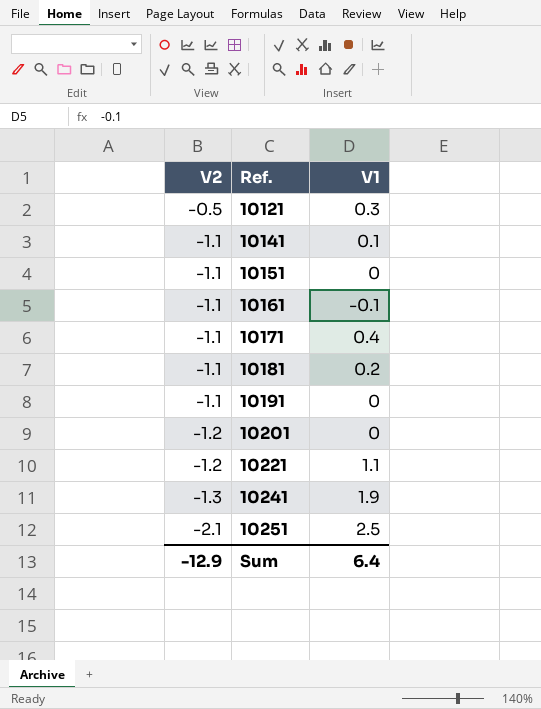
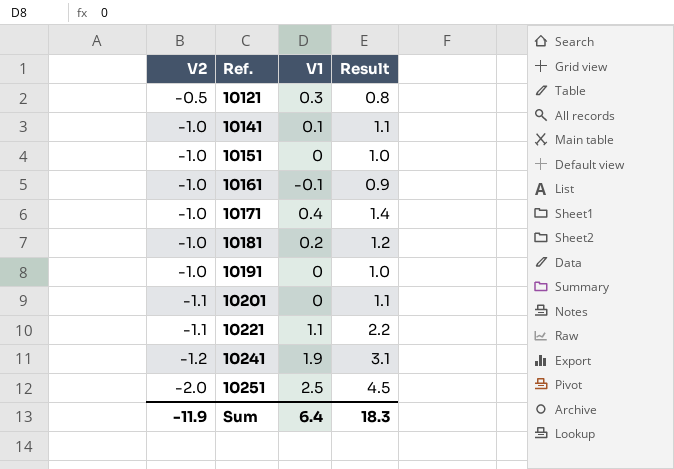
column Result | formula: none -> [V1] - [V2]
10141 | V2: -1.1 -> -1.0
10151 | V2: -1.1 -> -1.0
10161 | V2: -1.1 -> -1.0
10171 | V2: -1.1 -> -1.0
10181 | V2: -1.1 -> -1.0
10191 | V2: -1.1 -> -1.0
10201 | V2: -1.2 -> -1.1
10221 | V2: -1.2 -> -1.1
10241 | V2: -1.3 -> -1.2
10251 | V2: -2.1 -> -2.0
Sum | V2: -12.9 -> -11.9

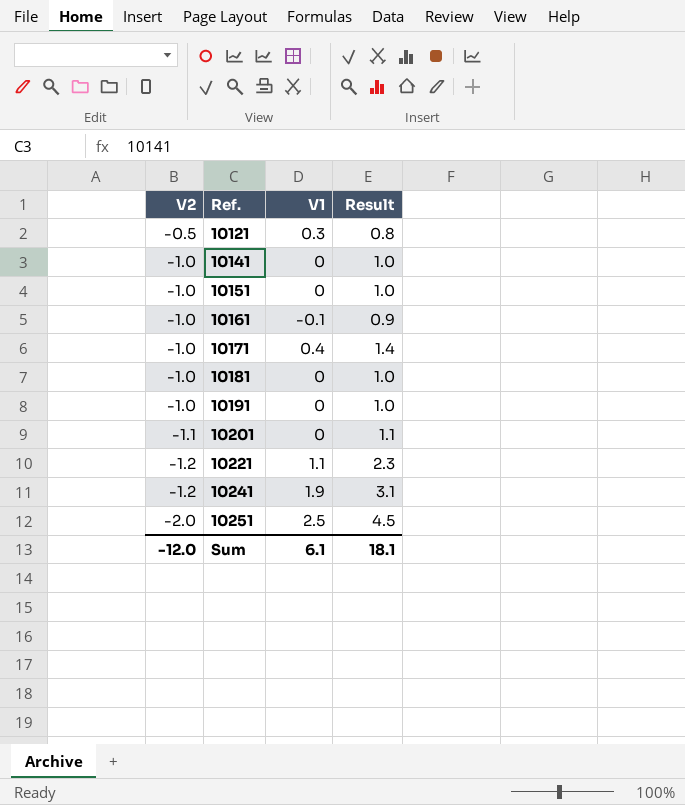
10141 | V1: 0.1 -> 0
10141 | Result: 1.1 -> 1.0
10181 | V1: 0.2 -> 0
10181 | Result: 1.2 -> 1.0
10221 | V2: -1.1 -> -1.2
10221 | Result: 2.2 -> 2.3
Sum | V2: -11.9 -> -12.0
Sum | V1: 6.4 -> 6.1
Sum | Result: 18.3 -> 18.1

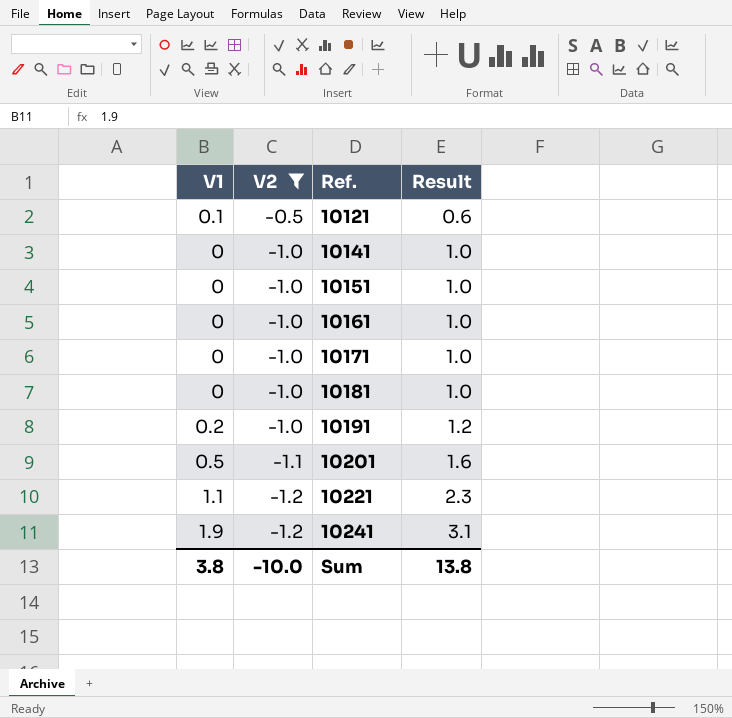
filter: none -> V2 != -2.0
column V1 | position: 3 -> 1
10121 | V1: 0.3 -> 0.1
10121 | Result: 0.8 -> 0.6
10161 | V1: -0.1 -> 0
10161 | Result: 0.9 -> 1.0
10171 | V1: 0.4 -> 0
10171 | Result: 1.4 -> 1.0
10191 | V1: 0 -> 0.2
10191 | Result: 1.0 -> 1.2
10201 | V1: 0 -> 0.5
10201 | Result: 1.1 -> 1.6
Sum | V1: 6.1 -> 3.8
Sum | V2: -12.0 -> -10.0
Sum | Result: 18.1 -> 13.8

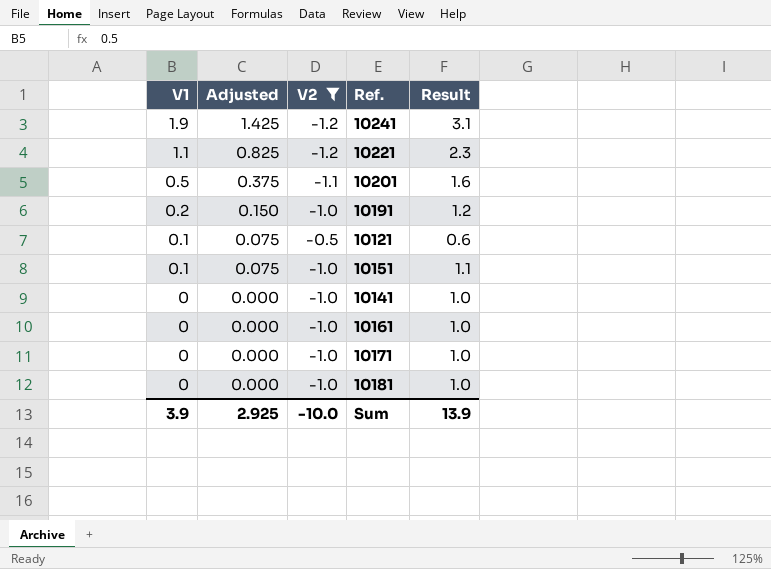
row order: V2 descending -> V1 descending
column Adjusted | formula: none -> [V1] * 0.75
10151 | V1: 0 -> 0.1
10151 | Result: 1.0 -> 1.1
Sum | V1: 3.8 -> 3.9
Sum | Result: 13.8 -> 13.9

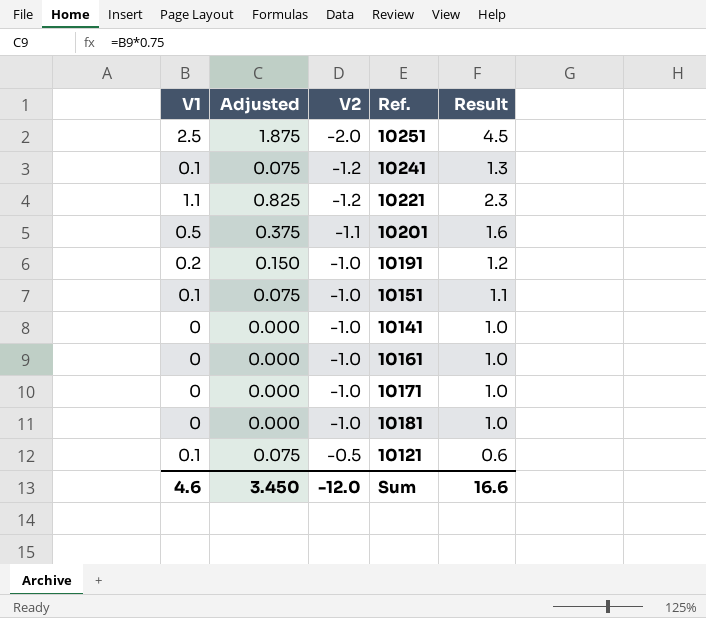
filter: V2 != -2.0 -> none
row order: V1 descending -> V2 ascending
10241 | V1: 1.9 -> 0.1
10241 | Adjusted: 1.425 -> 0.075
10241 | Result: 3.1 -> 1.3
Sum | V1: 3.9 -> 4.6
Sum | Adjusted: 2.925 -> 3.450
Sum | V2: -10.0 -> -12.0
Sum | Result: 13.9 -> 16.6

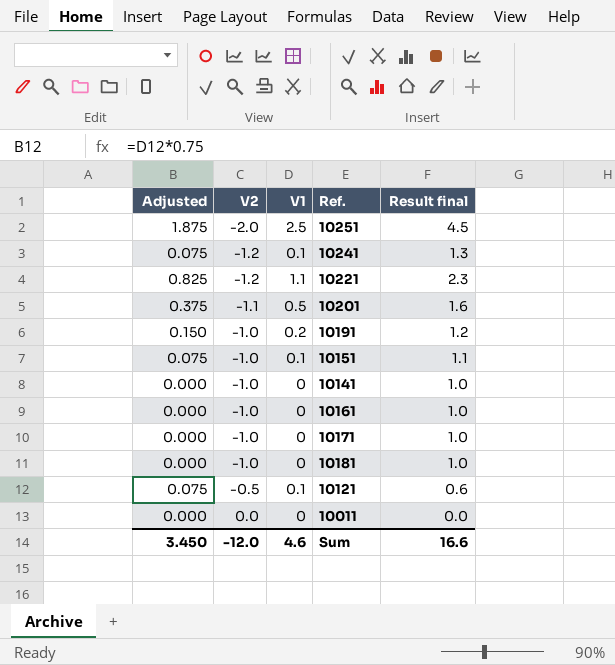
column V1 | position: 1 -> 3
column name: Result -> Result final
row 10011: none -> 0.000 | 0.0 | 0 | 0.0

